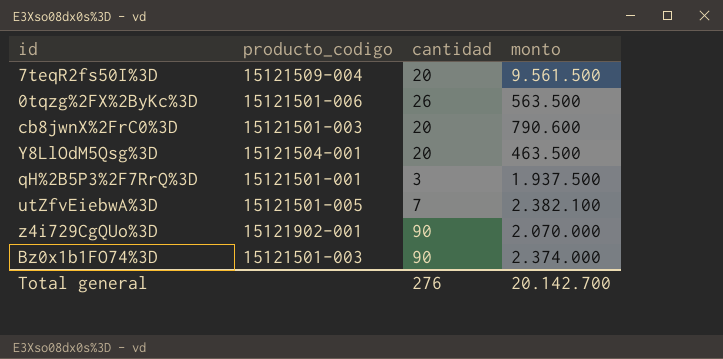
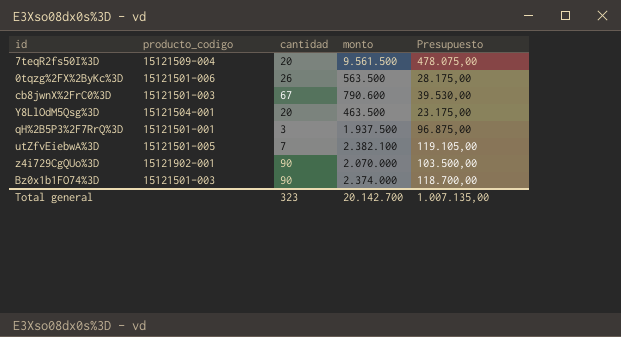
column Presupuesto | formula: none -> [monto] * 0,05
cb8jwnX%2FrC0%3D | cantidad: 20 -> 67
Total general | cantidad: 276 -> 323

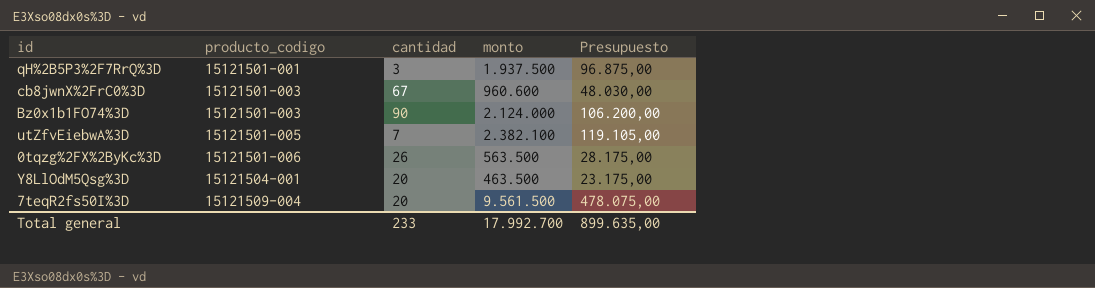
row order: none -> producto_codigo ascending
row z4i729CgQUo%3D: 15121902-001 | 90 | 2.070.000 | 103.500,00 -> none
cb8jwnX%2FrC0%3D | monto: 790.600 -> 960.600
cb8jwnX%2FrC0%3D | Presupuesto: 39.530,00 -> 48.030,00
Bz0x1b1FO74%3D | monto: 2.374.000 -> 2.124.000
Bz0x1b1FO74%3D | Presupuesto: 118.700,00 -> 106.200,00
Total general | cantidad: 323 -> 233
Total general | monto: 20.142.700 -> 17.992.700
Total general | Presupuesto: 1.007.135,00 -> 899.635,00

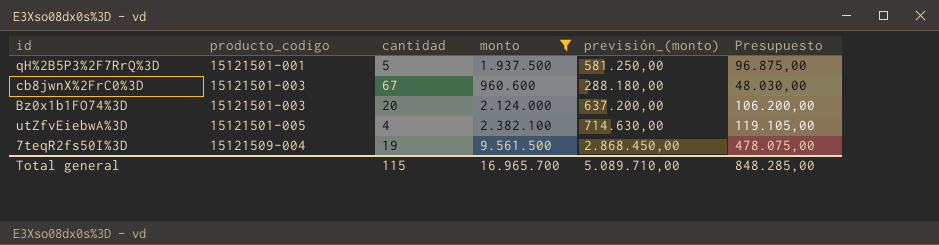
filter: none -> monto >= 960.600
column previsión_(monto) | formula: none -> [monto] * 0,3
qH%2B5P3%2F7RrQ%3D | cantidad: 3 -> 5
Bz0x1b1FO74%3D | cantidad: 90 -> 20
utZfvEiebwA%3D | cantidad: 7 -> 4
7teqR2fs50I%3D | cantidad: 20 -> 19
Total general | cantidad: 233 -> 115
Total general | monto: 17.992.700 -> 16.965.700
Total general | Presupuesto: 899.635,00 -> 848.285,00

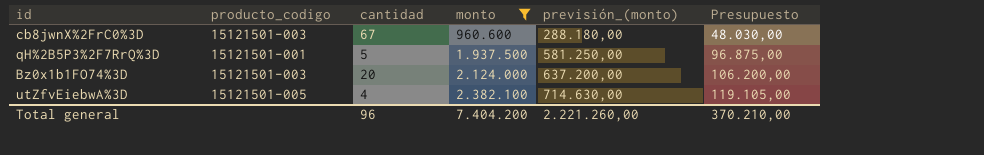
row order: producto_codigo ascending -> monto ascending
row 7teqR2fs50I%3D: 15121509-004 | 19 | 9.561.500 | 2.868.450,00 | 478.075,00 -> none
Total general | cantidad: 115 -> 96
Total general | monto: 16.965.700 -> 7.404.200
Total general | previsión_(monto): 5.089.710,00 -> 2.221.260,00
Total general | Presupuesto: 848.285,00 -> 370.210,00

